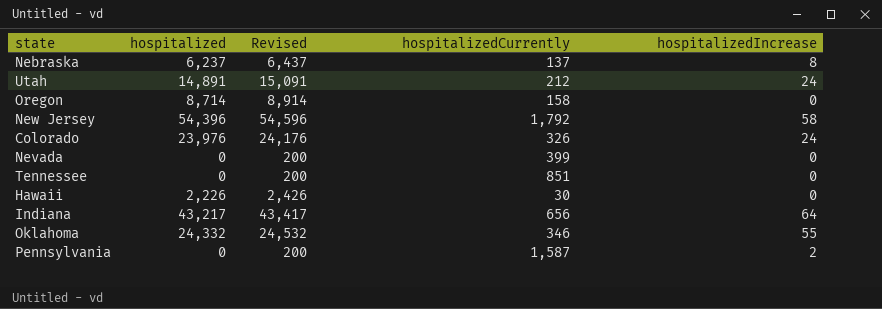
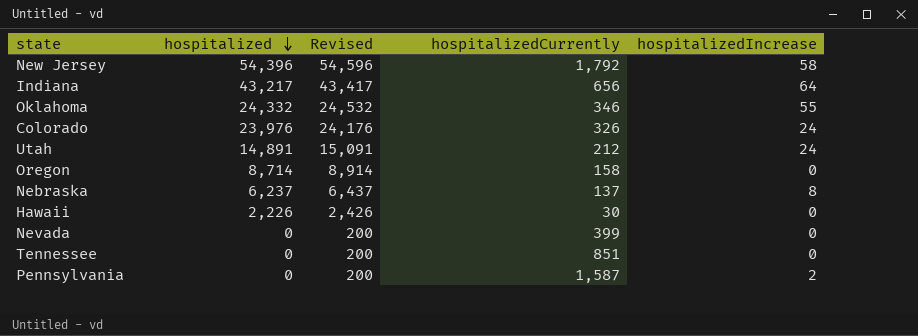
row order: none -> hospitalized descending

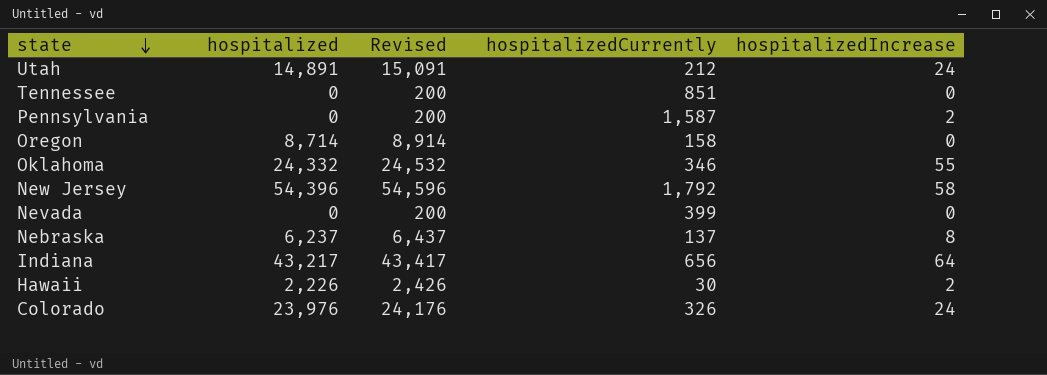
row order: hospitalized descending -> state descending
Hawaii | hospitalizedIncrease: 0 -> 2

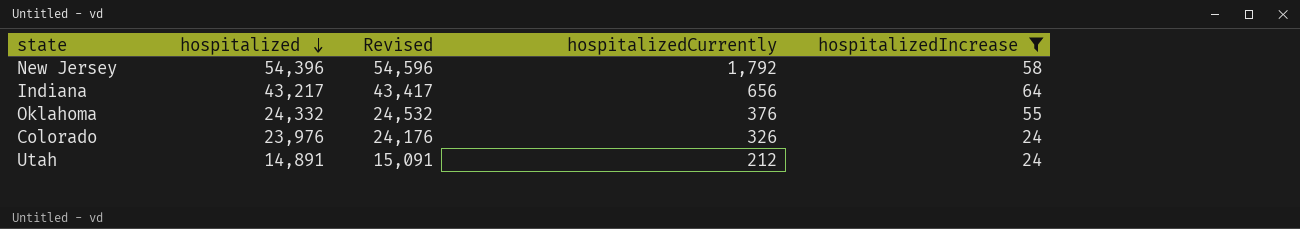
filter: none -> hospitalizedIncrease >= 24
row order: state descending -> hospitalized descending
Oklahoma | hospitalizedCurrently: 346 -> 376

